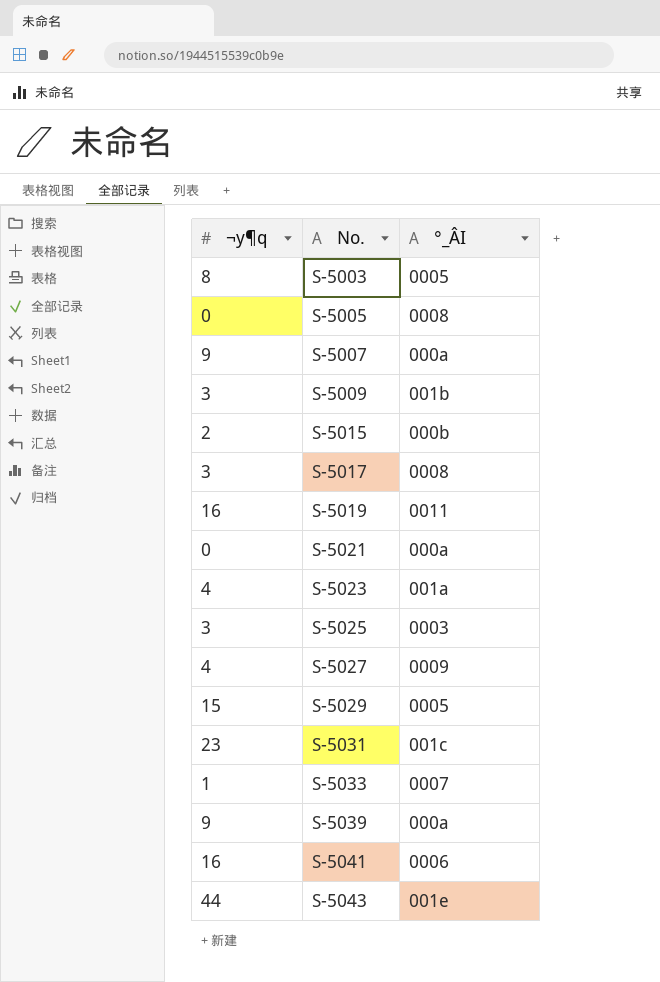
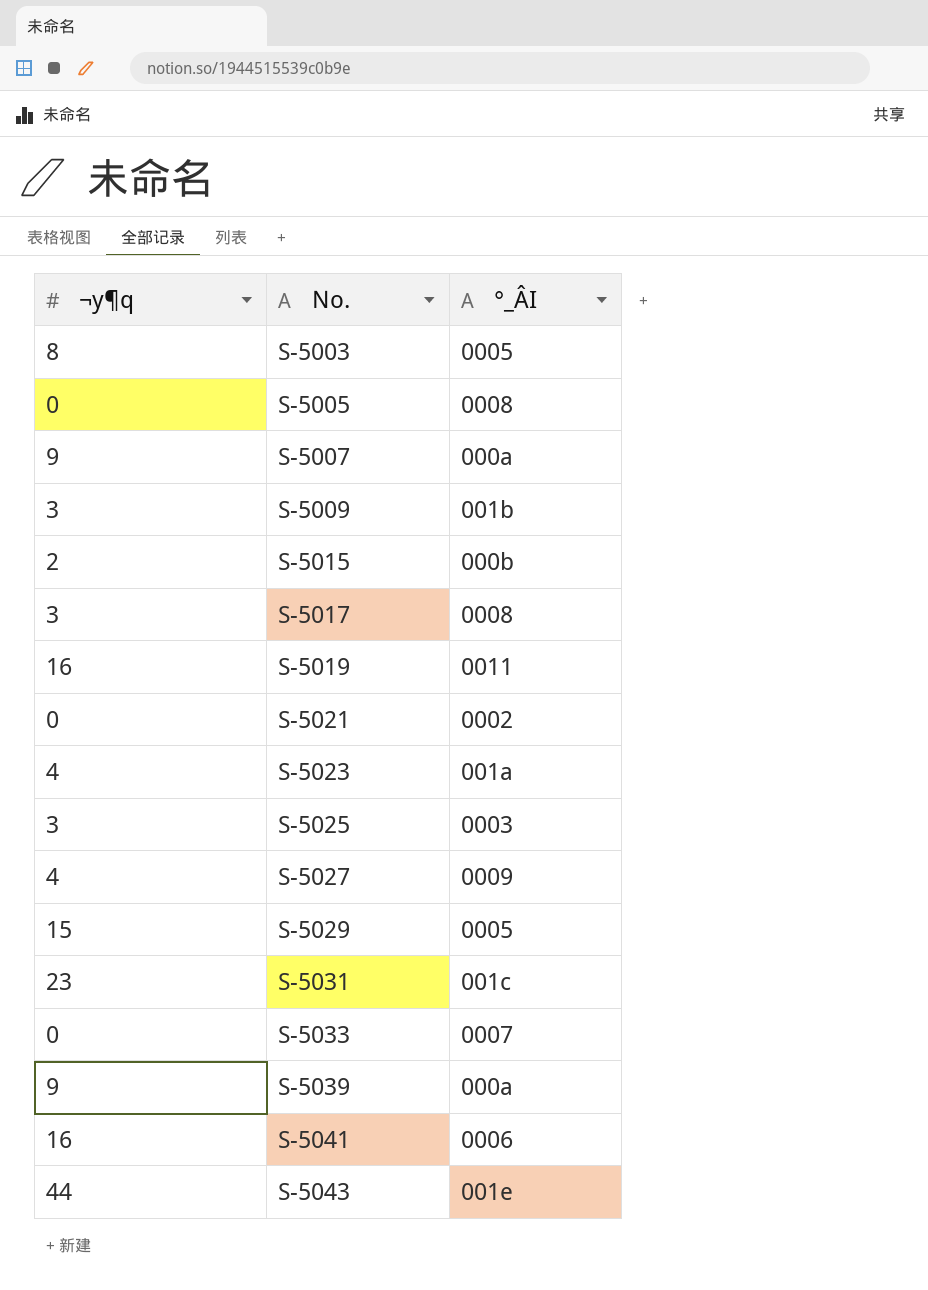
S-5021 | °_ÂI: 000a -> 0002
S-5033 | ¬y¶q: 1 -> 0

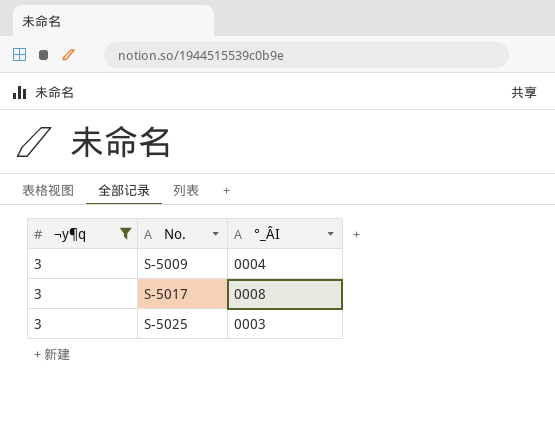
filter: none -> ¬y¶q = 3
S-5009 | °_ÂI: 001b -> 0004

